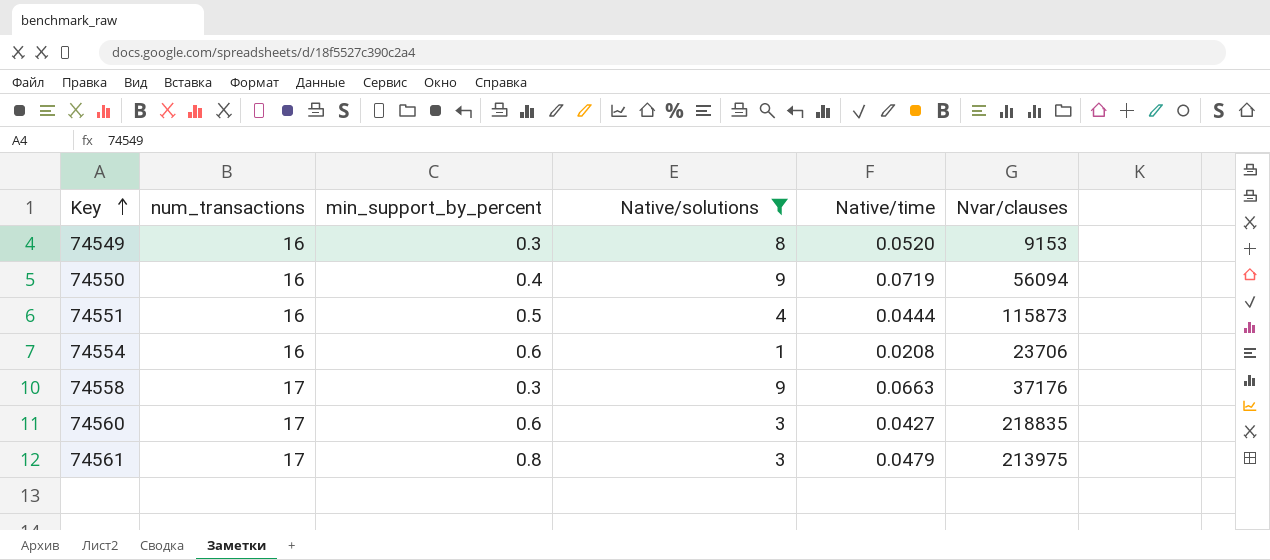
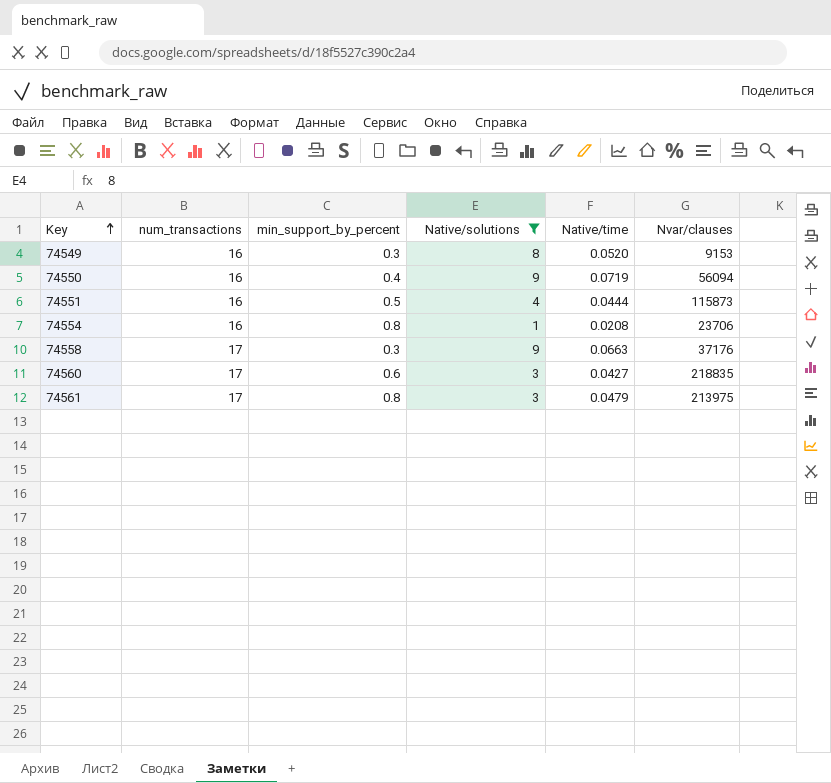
74554 | min_support_by_percent: 0.6 -> 0.8

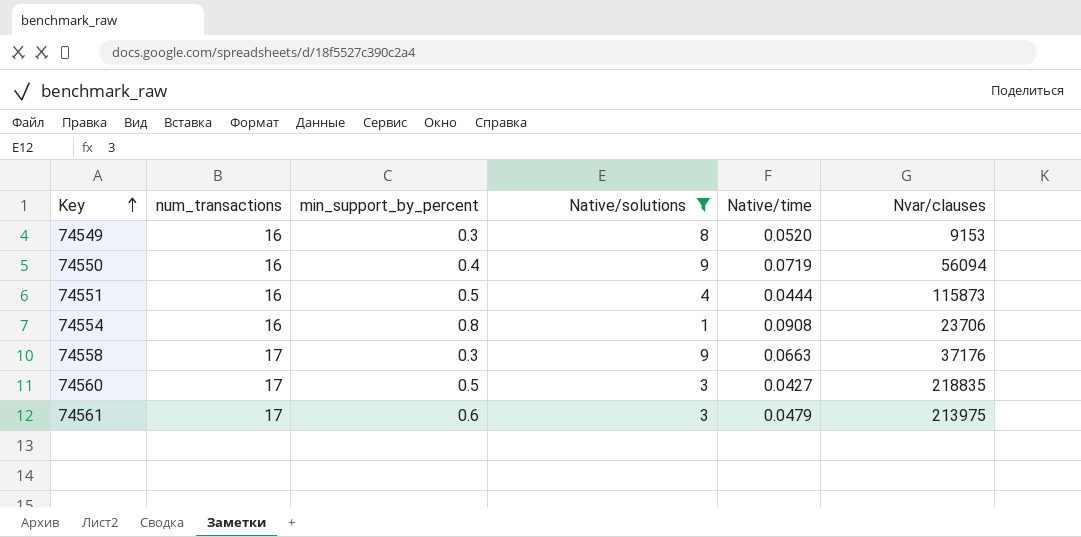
74554 | Native/time: 0.0208 -> 0.0908
74560 | min_support_by_percent: 0.6 -> 0.5
74561 | min_support_by_percent: 0.8 -> 0.6

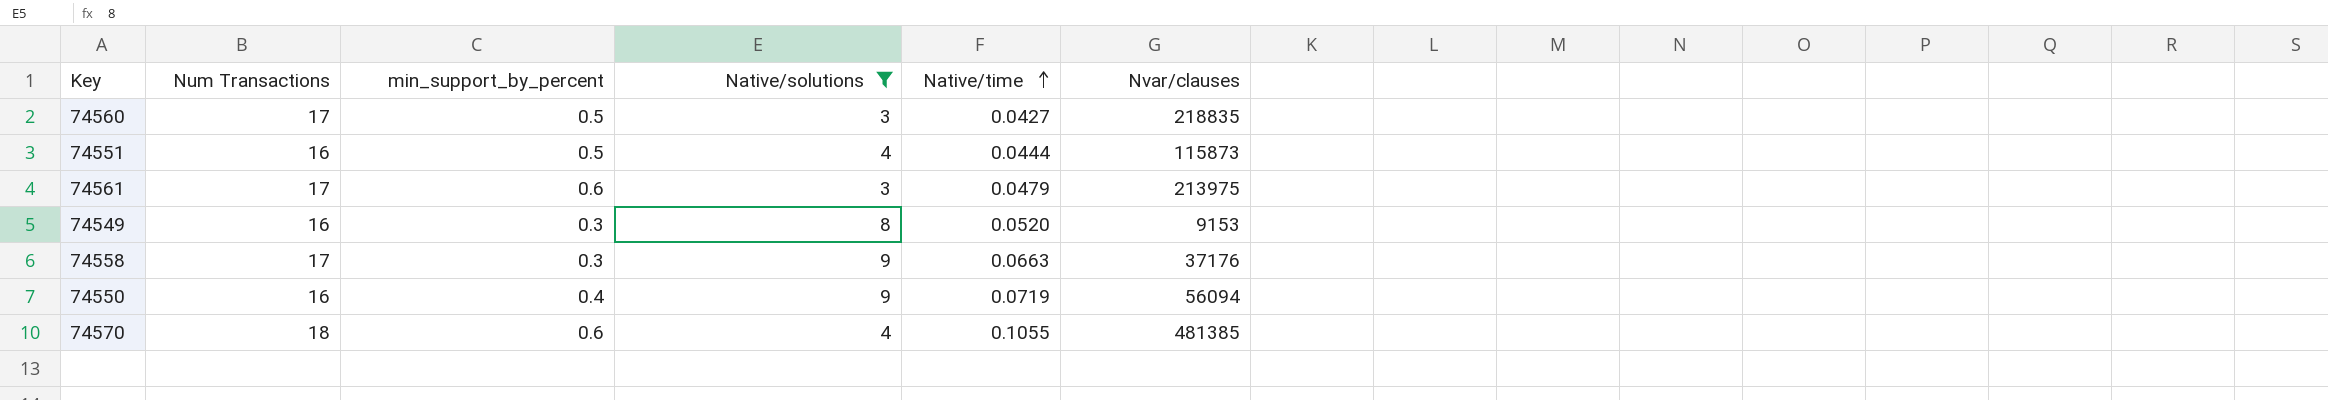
row order: Key ascending -> Native/time ascending
column name: num_transactions -> Num Transactions
row 74554: 16 | 0.8 | 1 | 0.0908 | 23706 -> none
row 74570: none -> 18 | 0.6 | 4 | 0.1055 | 481385

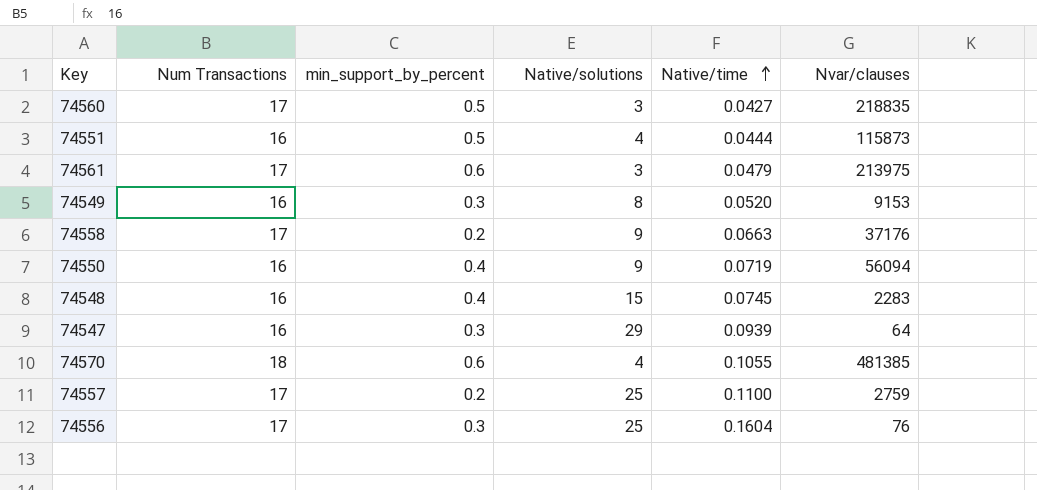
filter: Native/solutions <= 9 -> none
74558 | min_support_by_percent: 0.3 -> 0.2

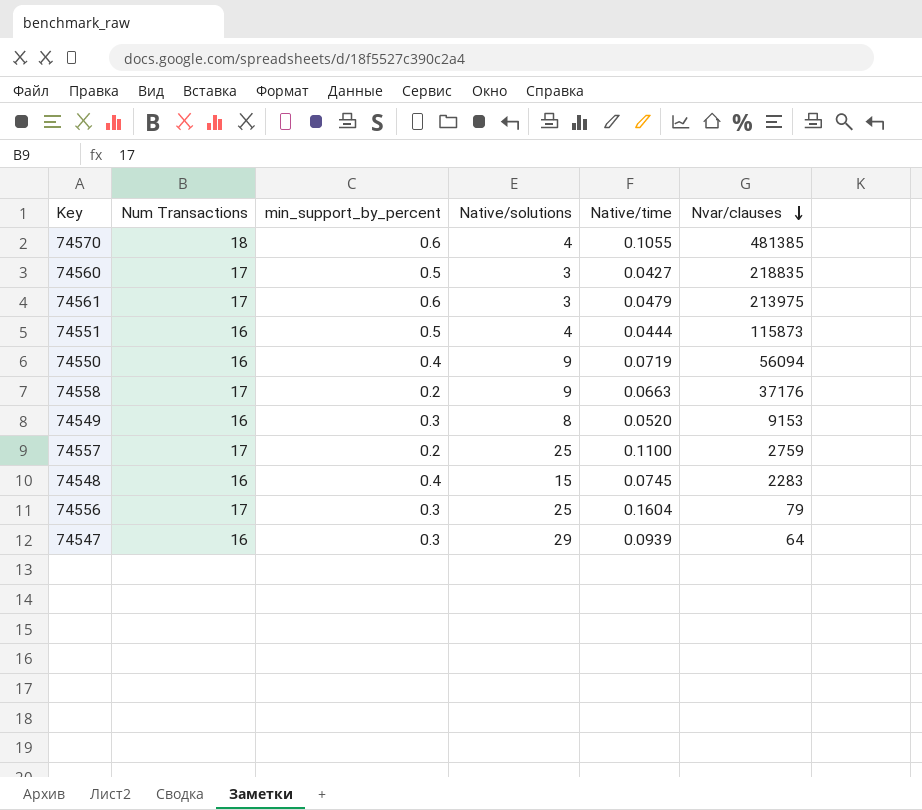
row order: Native/time ascending -> Nvar/clauses descending
74556 | Nvar/clauses: 76 -> 79

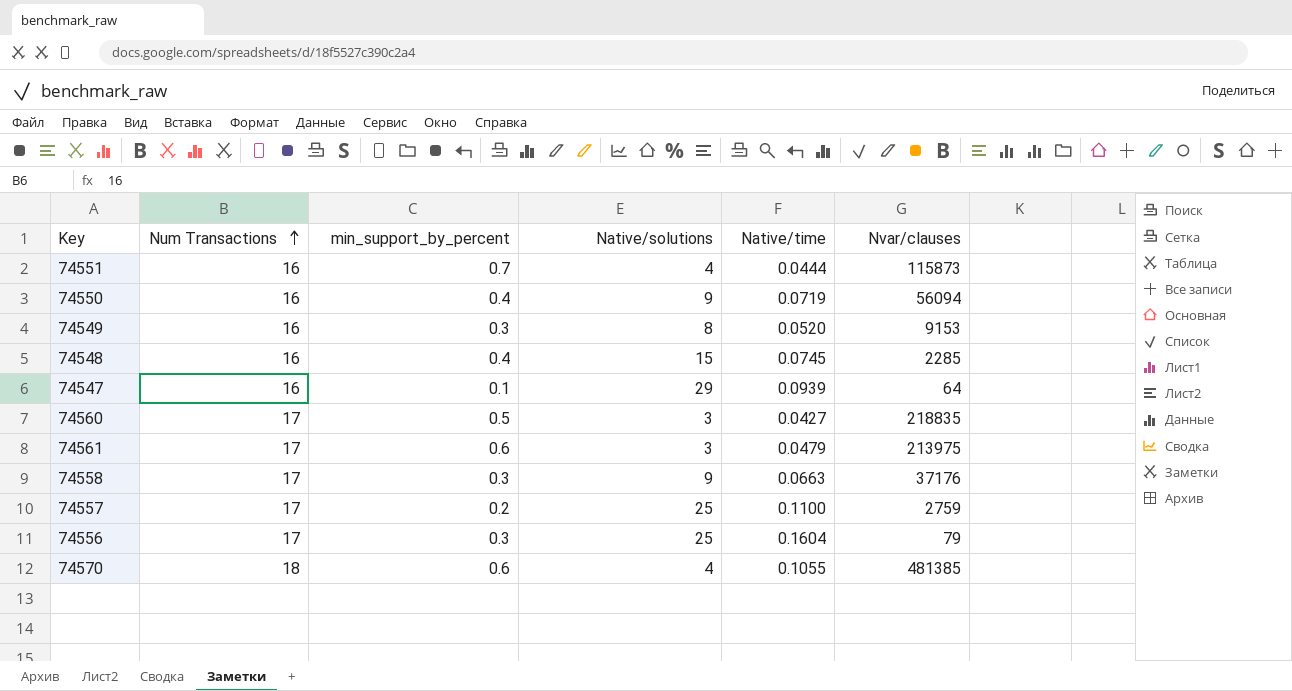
row order: Nvar/clauses descending -> Num Transactions ascending
74551 | min_support_by_percent: 0.5 -> 0.7
74548 | Nvar/clauses: 2283 -> 2285
74547 | min_support_by_percent: 0.3 -> 0.1
74558 | min_support_by_percent: 0.2 -> 0.3

